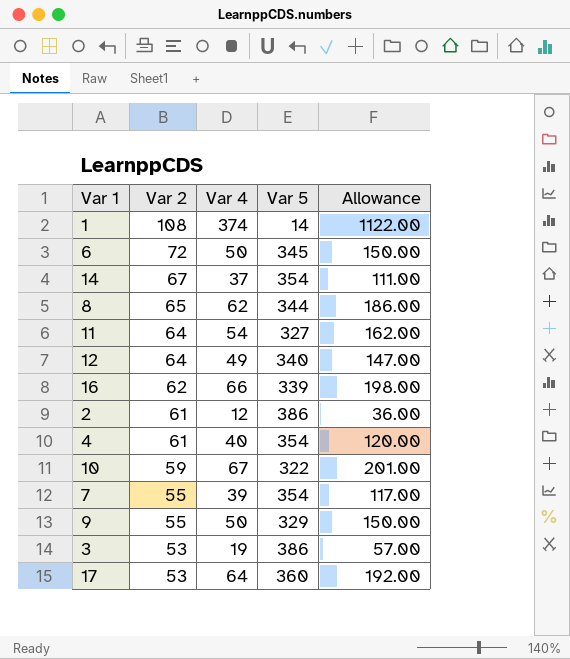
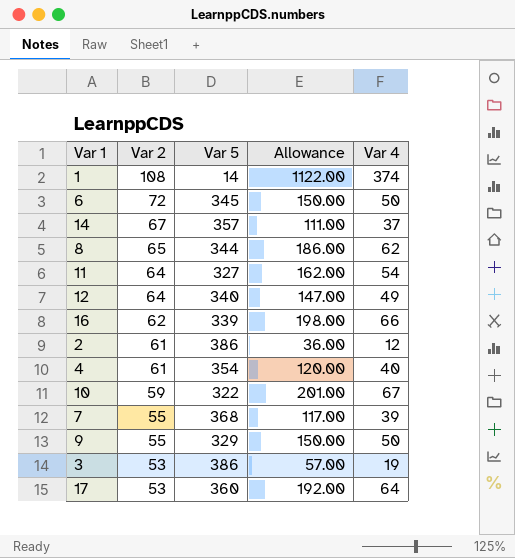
column Var 4 | position: 3 -> 5
14 | Var 5: 354 -> 357
7 | Var 5: 354 -> 368

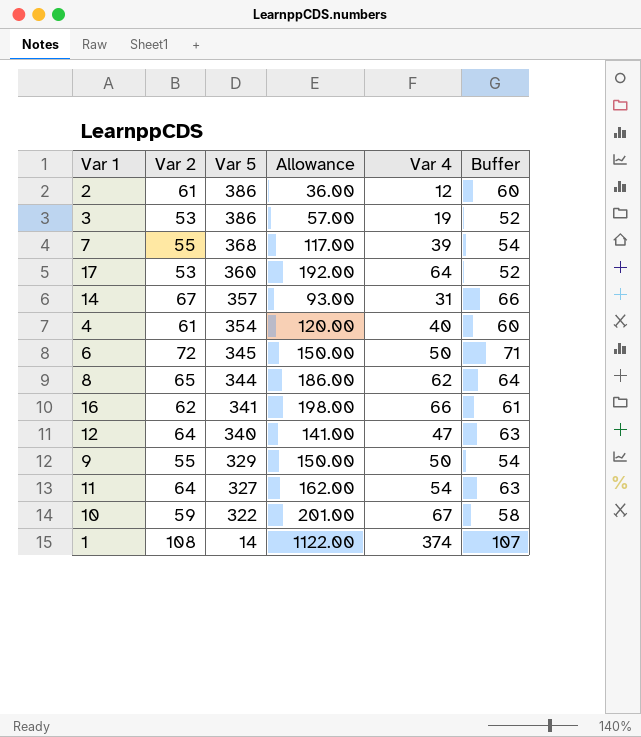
row order: Var 2 descending -> Var 5 descending
column Buffer | formula: none -> [Var 2] - 1
14 | Allowance: 111.00 -> 93.00
14 | Var 4: 37 -> 31
16 | Var 5: 339 -> 341
12 | Allowance: 147.00 -> 141.00
12 | Var 4: 49 -> 47

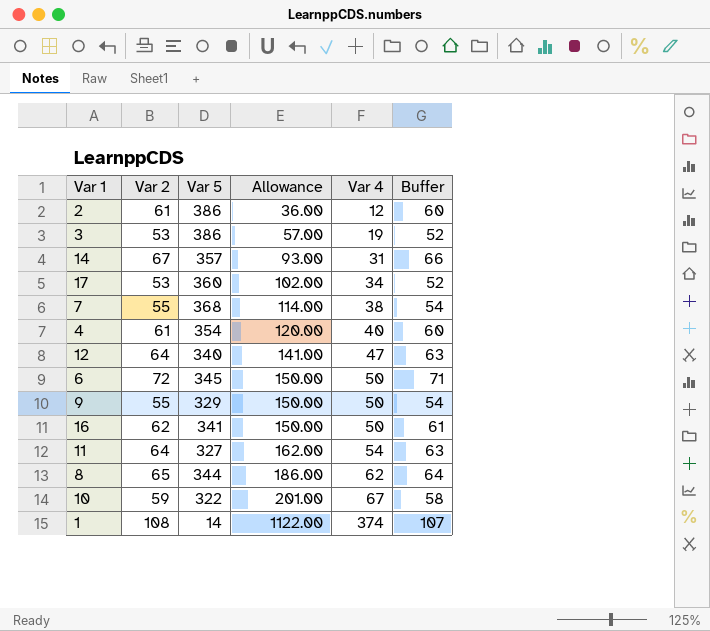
row order: Var 5 descending -> Allowance ascending
17 | Allowance: 192.00 -> 102.00
17 | Var 4: 64 -> 34
7 | Allowance: 117.00 -> 114.00
7 | Var 4: 39 -> 38
16 | Allowance: 198.00 -> 150.00
16 | Var 4: 66 -> 50

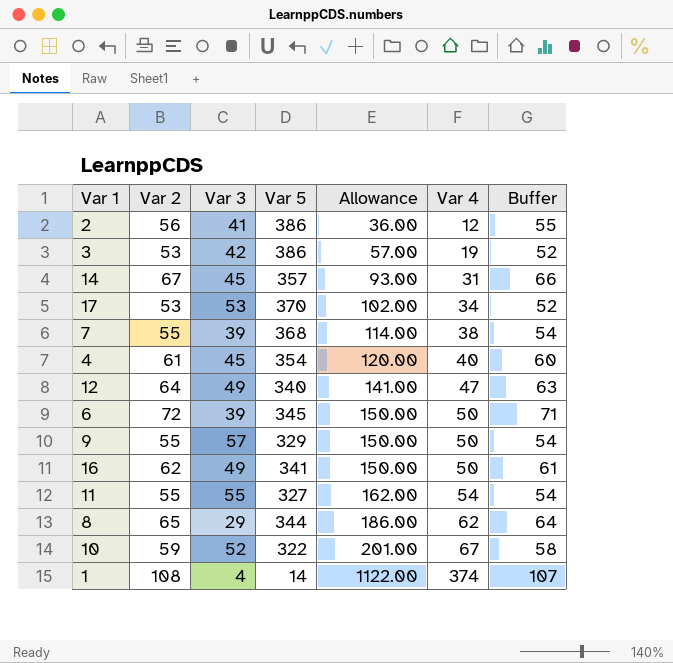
column Var 3 | position: none -> 3
2 | Var 2: 61 -> 56
2 | Buffer: 60 -> 55
17 | Var 5: 360 -> 370
11 | Var 2: 64 -> 55
11 | Buffer: 63 -> 54

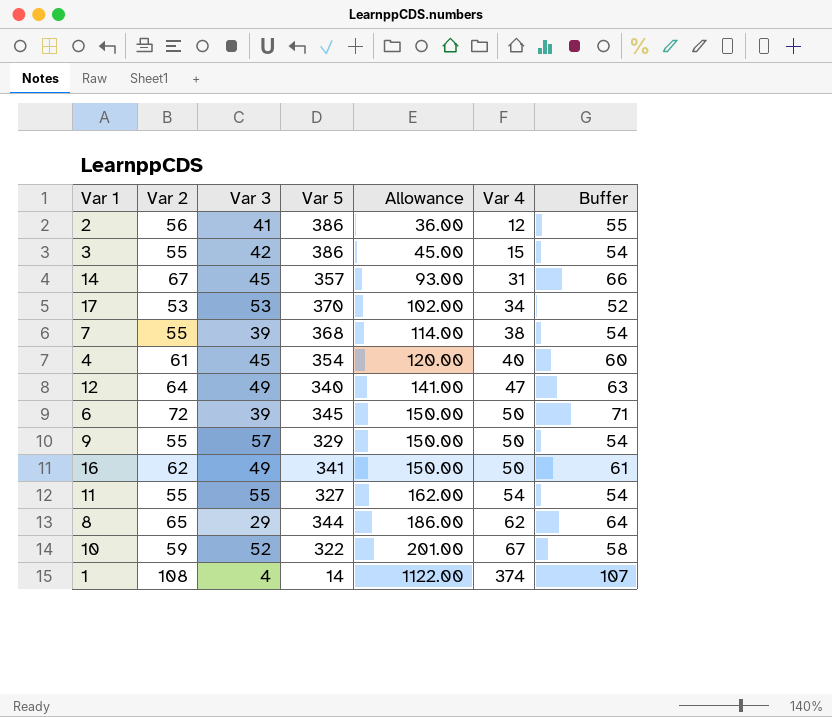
3 | Var 2: 53 -> 55
3 | Allowance: 57.00 -> 45.00
3 | Var 4: 19 -> 15
3 | Buffer: 52 -> 54

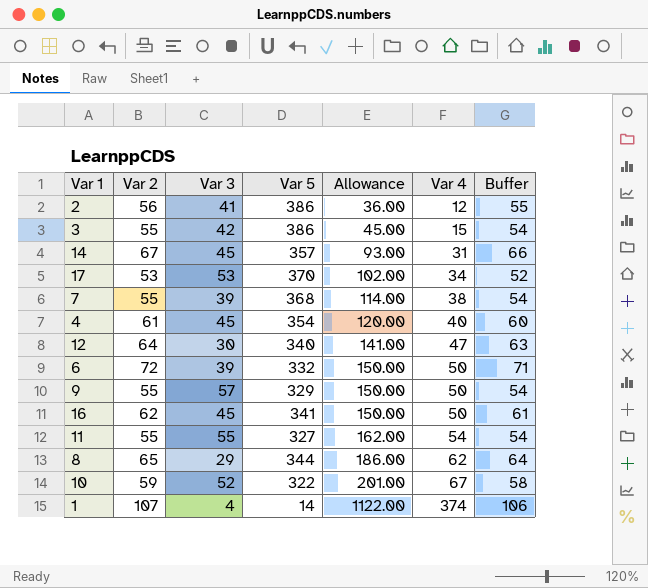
12 | Var 3: 49 -> 30
6 | Var 5: 345 -> 332
16 | Var 3: 49 -> 45
1 | Var 2: 108 -> 107
1 | Buffer: 107 -> 106

